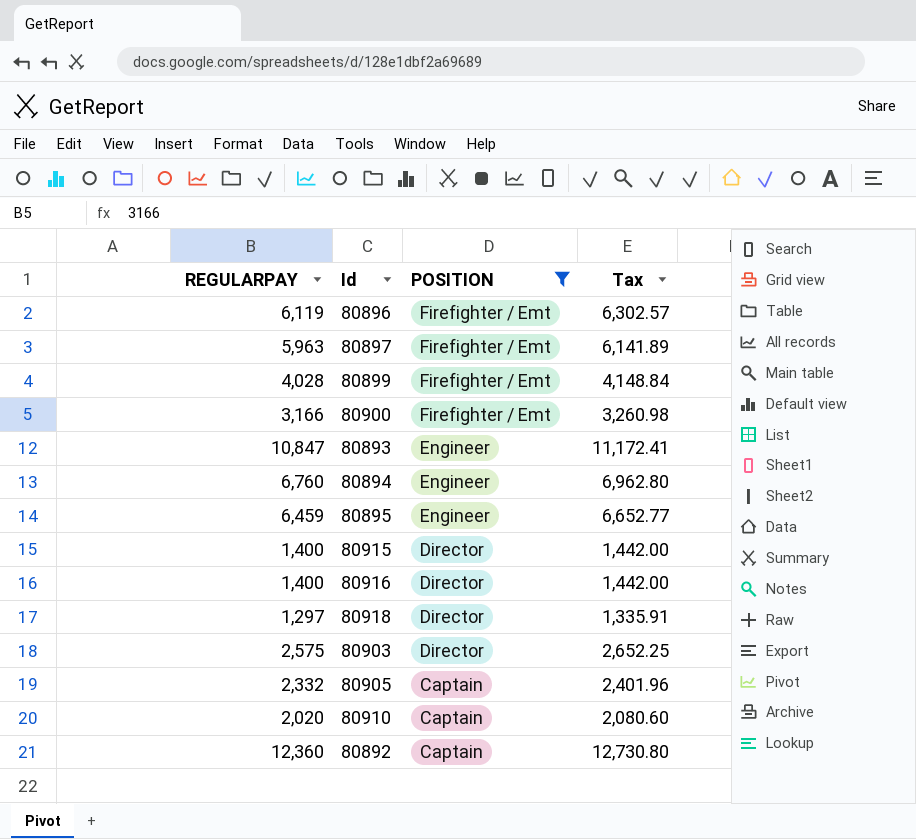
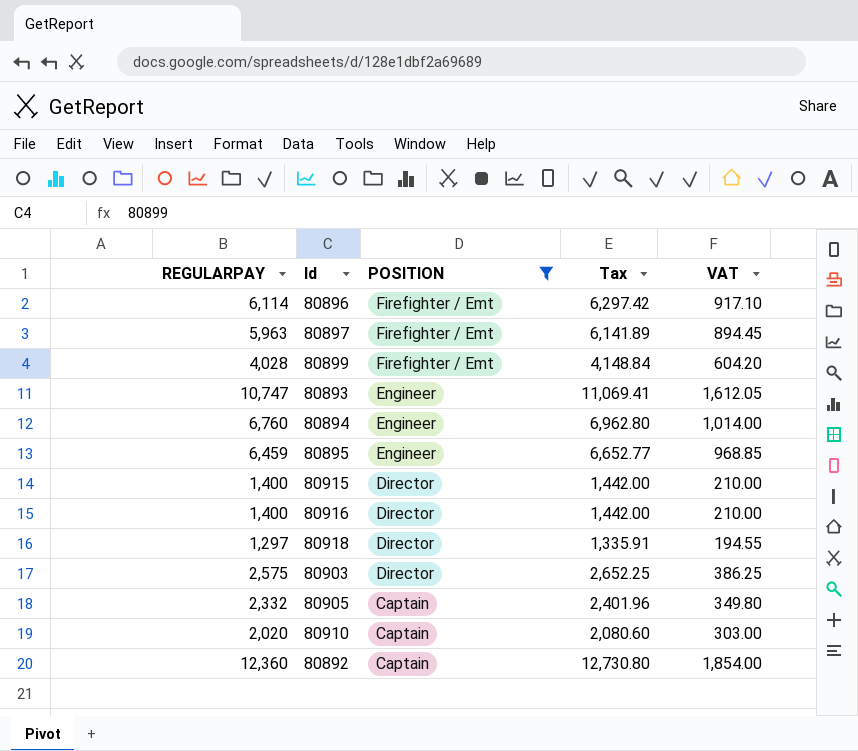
column VAT | formula: none -> [REGULARPAY] * 0.15
row 80900: 3,166 | Firefighter / Emt | 3,260.98 -> none
80896 | REGULARPAY: 6,119 -> 6,114
80896 | Tax: 6,302.57 -> 6,297.42
80893 | REGULARPAY: 10,847 -> 10,747
80893 | Tax: 11,172.41 -> 11,069.41

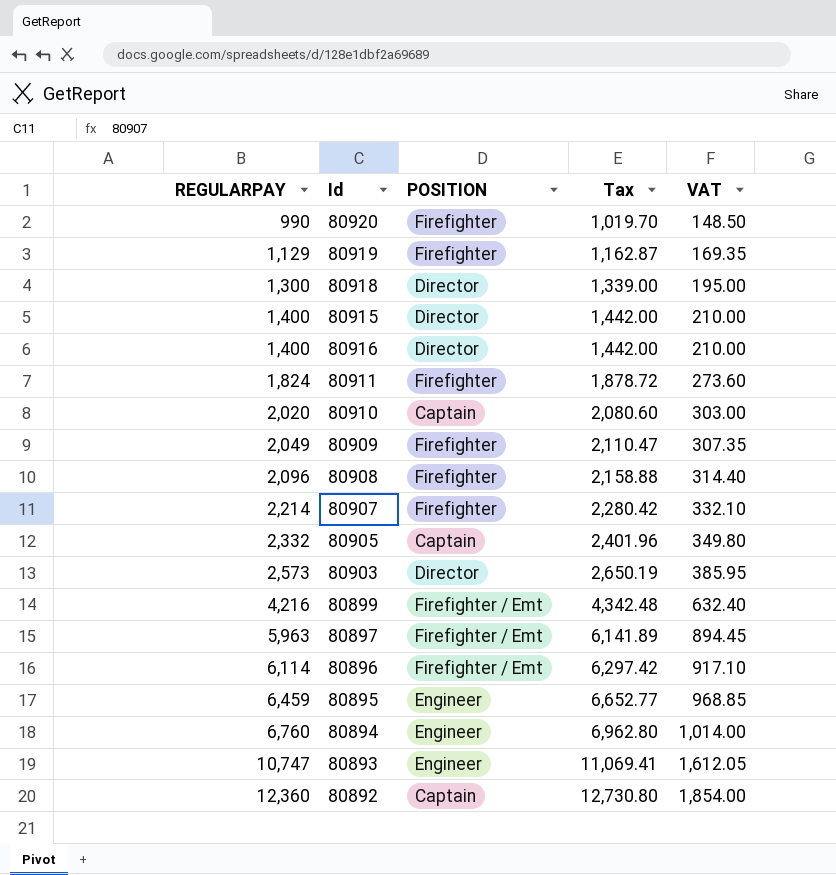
filter: POSITION != Firefighter -> none
row order: POSITION descending -> REGULARPAY ascending
80918 | REGULARPAY: 1,297 -> 1,300
80918 | Tax: 1,335.91 -> 1,339.00
80918 | VAT: 194.55 -> 195.00
80903 | REGULARPAY: 2,575 -> 2,573
80903 | Tax: 2,652.25 -> 2,650.19
80903 | VAT: 386.25 -> 385.95
80899 | REGULARPAY: 4,028 -> 4,216
80899 | Tax: 4,148.84 -> 4,342.48
80899 | VAT: 604.20 -> 632.40

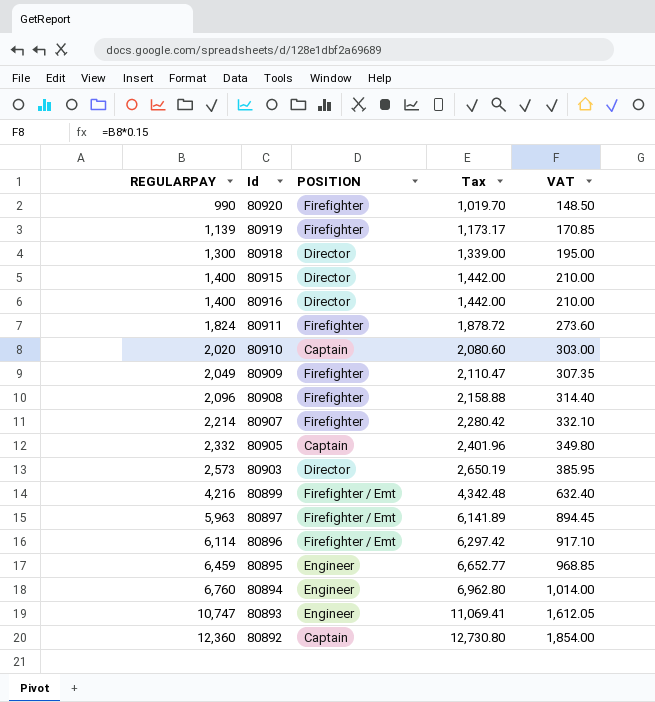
80919 | REGULARPAY: 1,129 -> 1,139
80919 | Tax: 1,162.87 -> 1,173.17
80919 | VAT: 169.35 -> 170.85

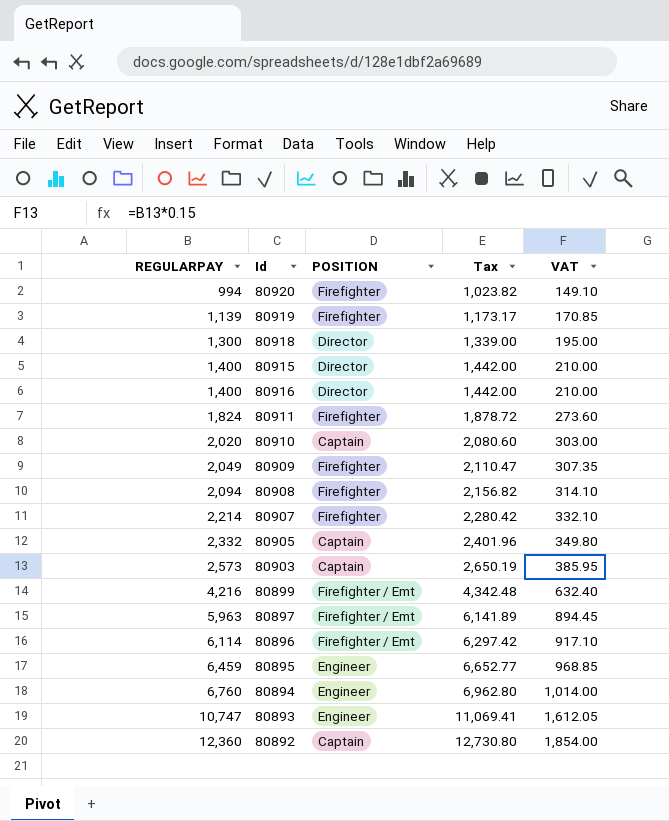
80920 | REGULARPAY: 990 -> 994
80920 | Tax: 1,019.70 -> 1,023.82
80920 | VAT: 148.50 -> 149.10
80908 | REGULARPAY: 2,096 -> 2,094
80908 | Tax: 2,158.88 -> 2,156.82
80908 | VAT: 314.40 -> 314.10
80903 | POSITION: Director -> Captain

